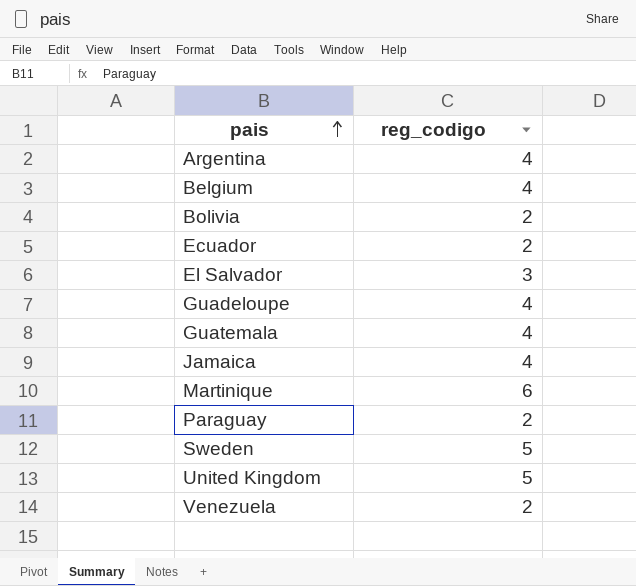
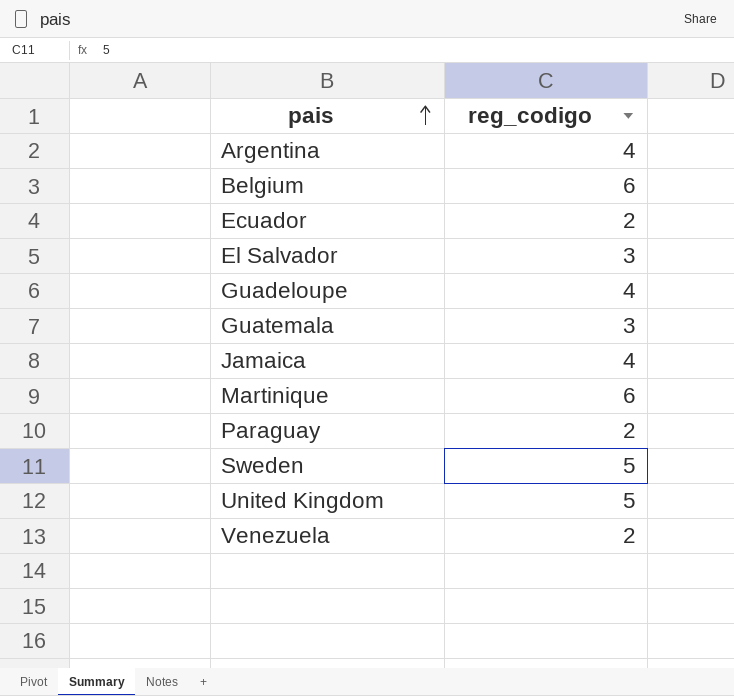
row Bolivia: 2 -> none
Belgium | reg_codigo: 4 -> 6
Guatemala | reg_codigo: 4 -> 3

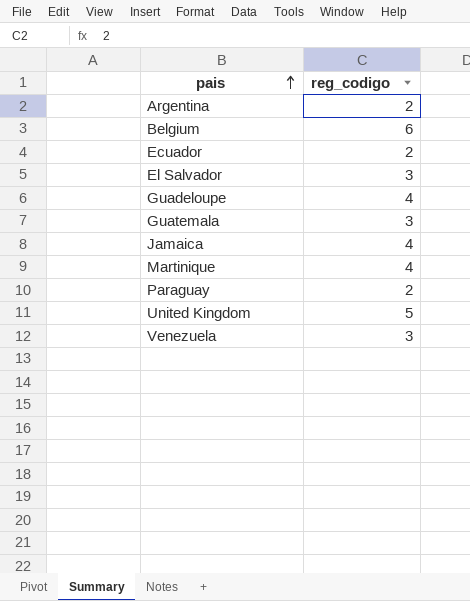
row Sweden: 5 -> none
Argentina | reg_codigo: 4 -> 2
Martinique | reg_codigo: 6 -> 4
Venezuela | reg_codigo: 2 -> 3

